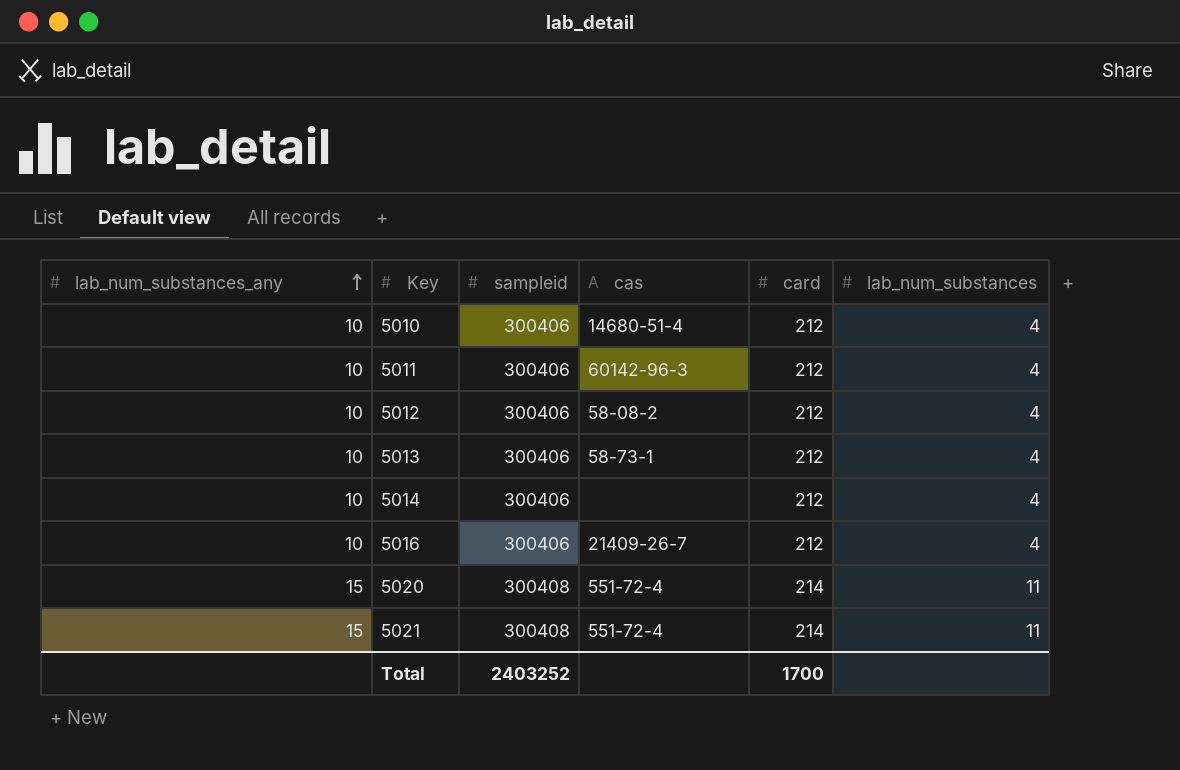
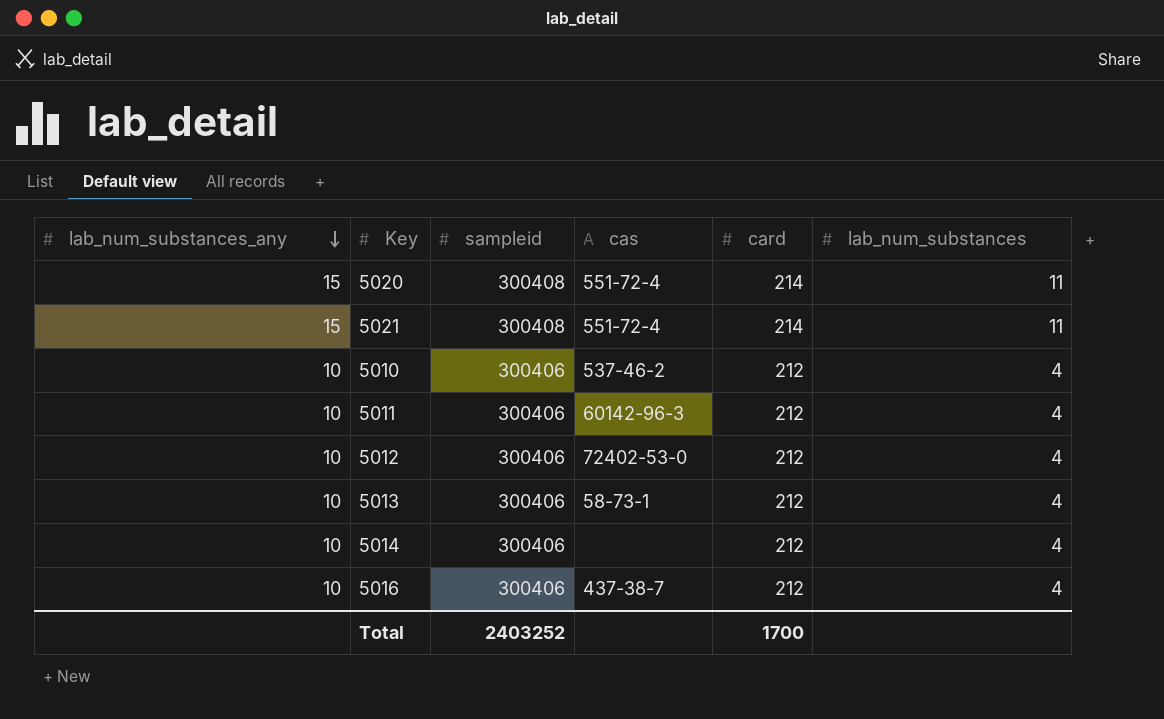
row order: lab_num_substances_any ascending -> lab_num_substances_any descending
5010 | cas: 14680-51-4 -> 537-46-2
5012 | cas: 58-08-2 -> 72402-53-0
5016 | cas: 21409-26-7 -> 437-38-7

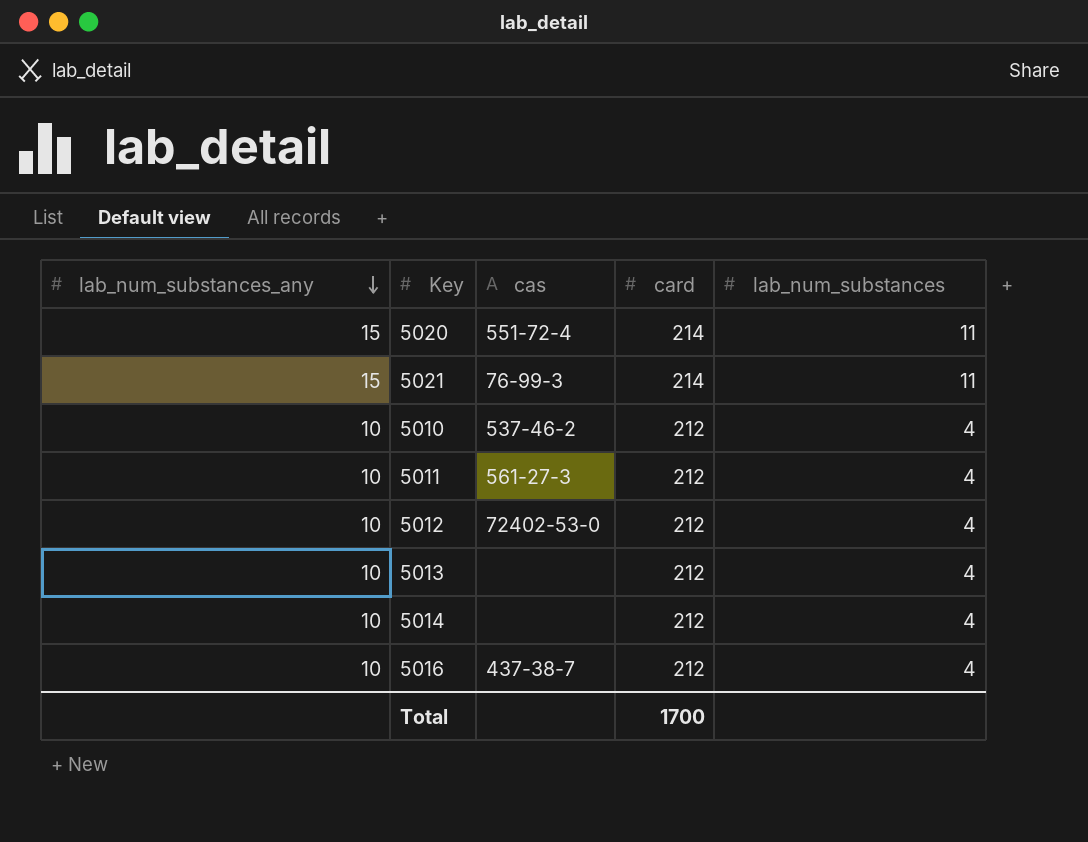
column sampleid | position: 3 -> none
5021 | cas: 551-72-4 -> 76-99-3
5011 | cas: 60142-96-3 -> 561-27-3
5013 | cas: 58-73-1 -> none

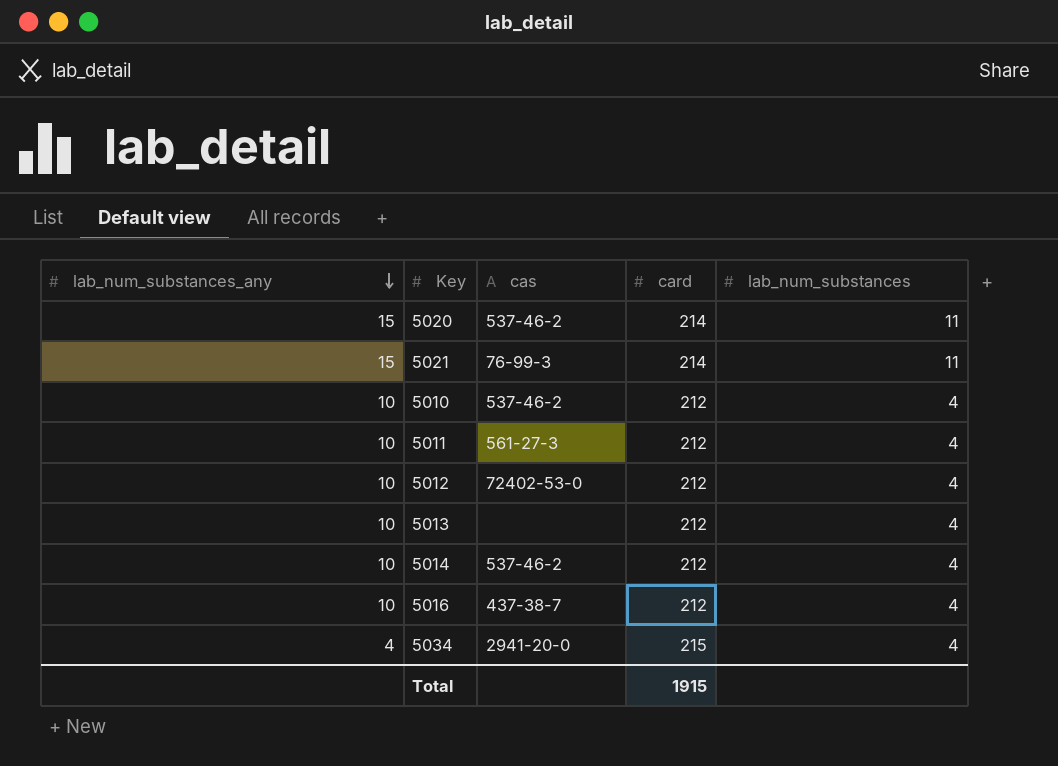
5020 | cas: 551-72-4 -> 537-46-2
5014 | cas: none -> 537-46-2
row 5034: none -> 4 | 2941-20-0 | 215 | 4
Total | card: 1700 -> 1915

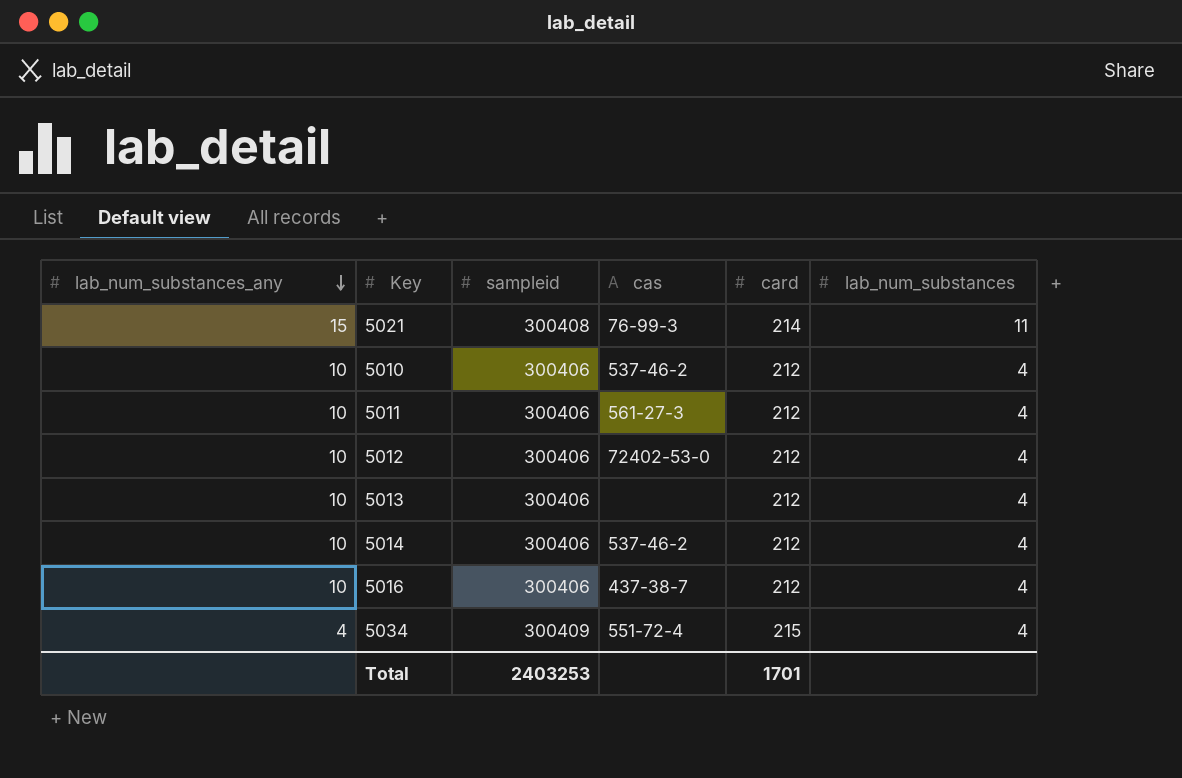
column sampleid | position: none -> 3
row 5020: 15 | 537-46-2 | 214 | 11 -> none
5034 | cas: 2941-20-0 -> 551-72-4
Total | card: 1915 -> 1701

